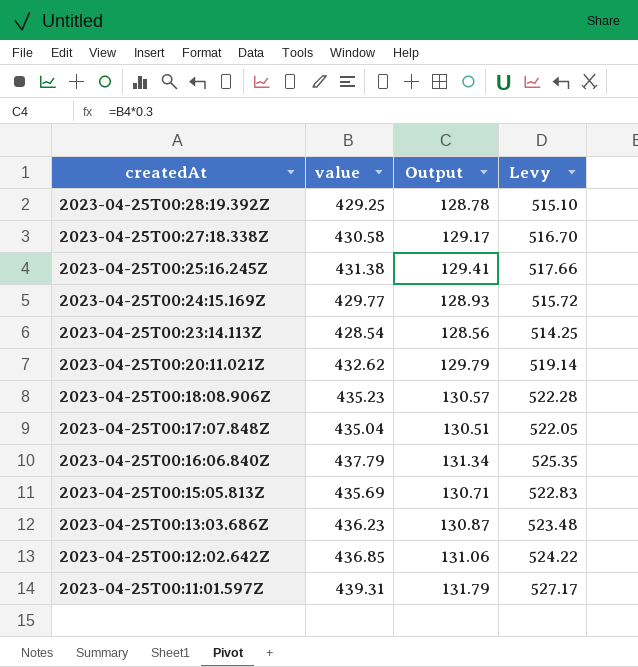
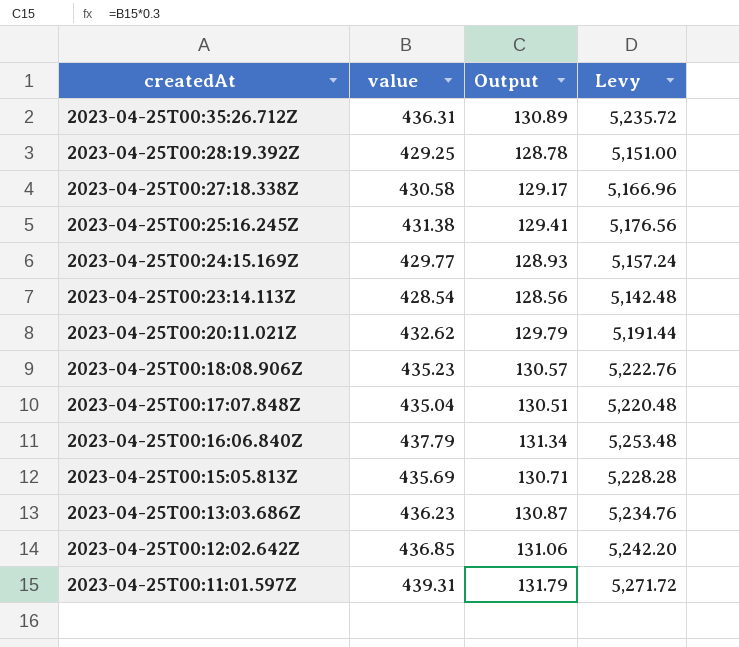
column Levy | formula: [value] * 1.2 -> [value] * 12
row 2023-04-25T00:35:26.712Z: none -> 436.31 | 130.89 | 5,235.72

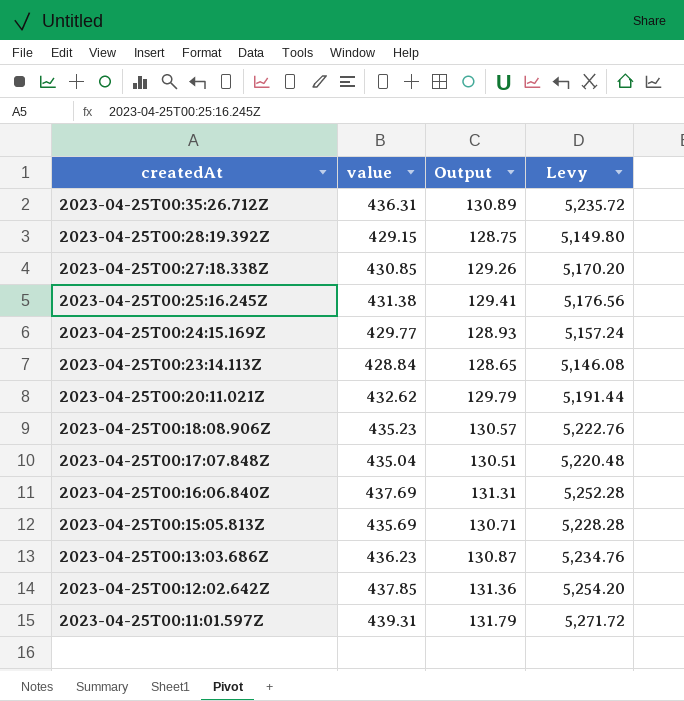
2023-04-25T00:28:19.392Z | value: 429.25 -> 429.15
2023-04-25T00:28:19.392Z | Output: 128.78 -> 128.75
2023-04-25T00:28:19.392Z | Levy: 5,151.00 -> 5,149.80
2023-04-25T00:27:18.338Z | value: 430.58 -> 430.85
2023-04-25T00:27:18.338Z | Output: 129.17 -> 129.26
2023-04-25T00:27:18.338Z | Levy: 5,166.96 -> 5,170.20
2023-04-25T00:23:14.113Z | value: 428.54 -> 428.84
2023-04-25T00:23:14.113Z | Output: 128.56 -> 128.65
2023-04-25T00:23:14.113Z | Levy: 5,142.48 -> 5,146.08
2023-04-25T00:16:06.840Z | value: 437.79 -> 437.69
2023-04-25T00:16:06.840Z | Output: 131.34 -> 131.31
2023-04-25T00:16:06.840Z | Levy: 5,253.48 -> 5,252.28
2023-04-25T00:12:02.642Z | value: 436.85 -> 437.85
2023-04-25T00:12:02.642Z | Output: 131.06 -> 131.36
2023-04-25T00:12:02.642Z | Levy: 5,242.20 -> 5,254.20

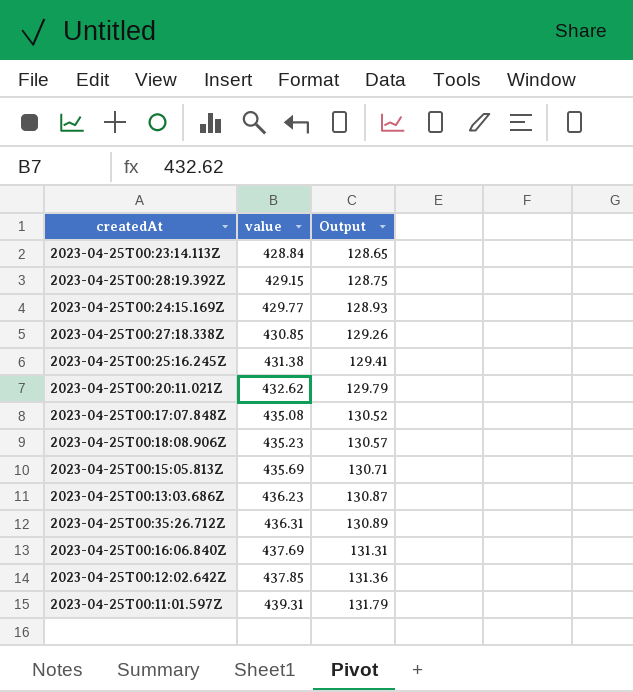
row order: createdAt descending -> value ascending
column Levy | formula: [value] * 12 -> none
2023-04-25T00:17:07.848Z | value: 435.04 -> 435.08
2023-04-25T00:17:07.848Z | Output: 130.51 -> 130.52

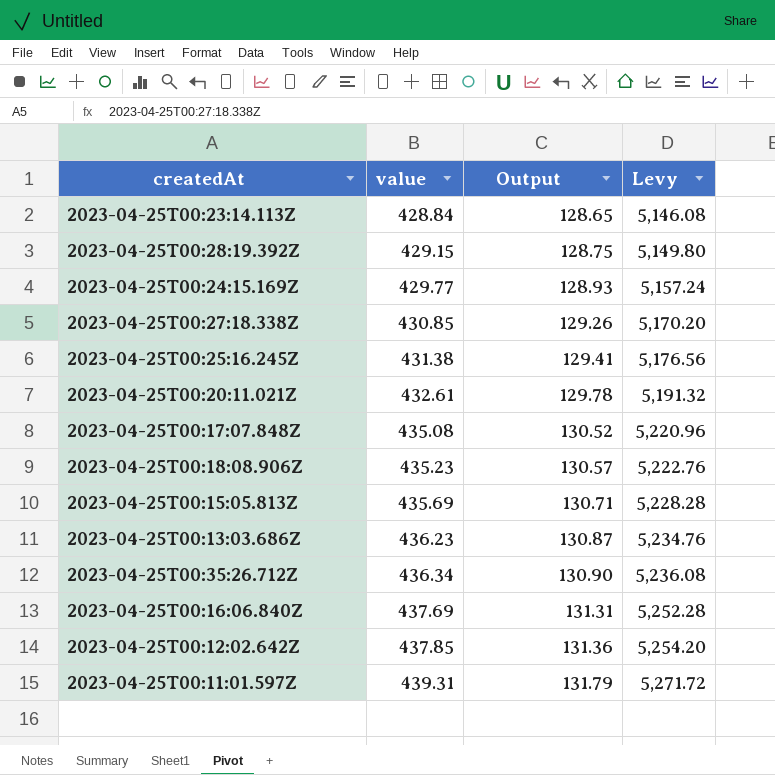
column Levy | formula: none -> [value] * 12
2023-04-25T00:20:11.021Z | value: 432.62 -> 432.61
2023-04-25T00:20:11.021Z | Output: 129.79 -> 129.78
2023-04-25T00:35:26.712Z | value: 436.31 -> 436.34
2023-04-25T00:35:26.712Z | Output: 130.89 -> 130.90

